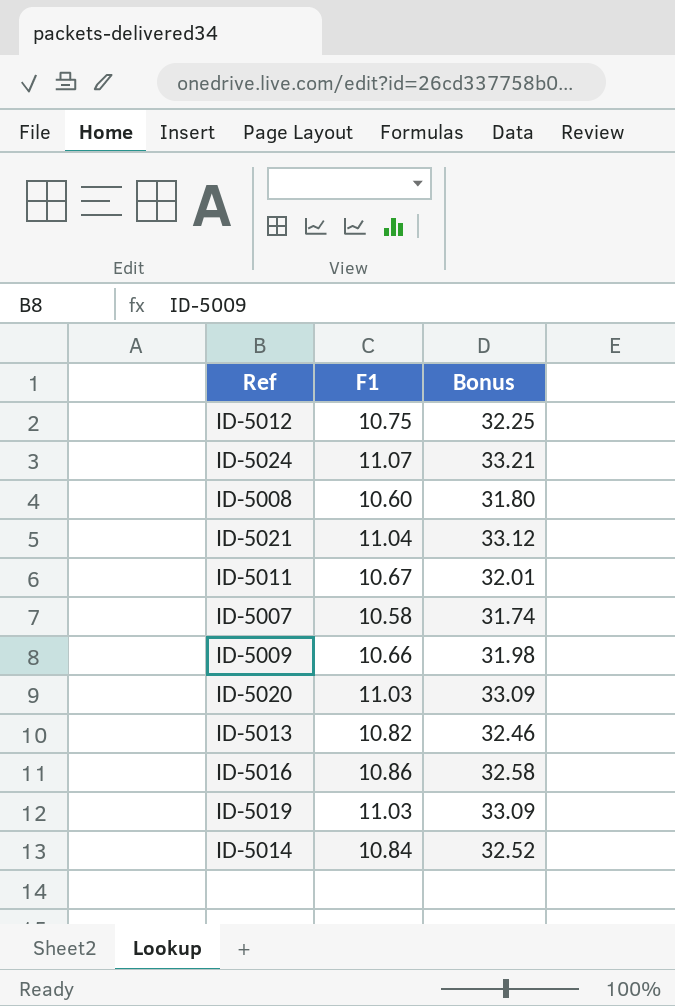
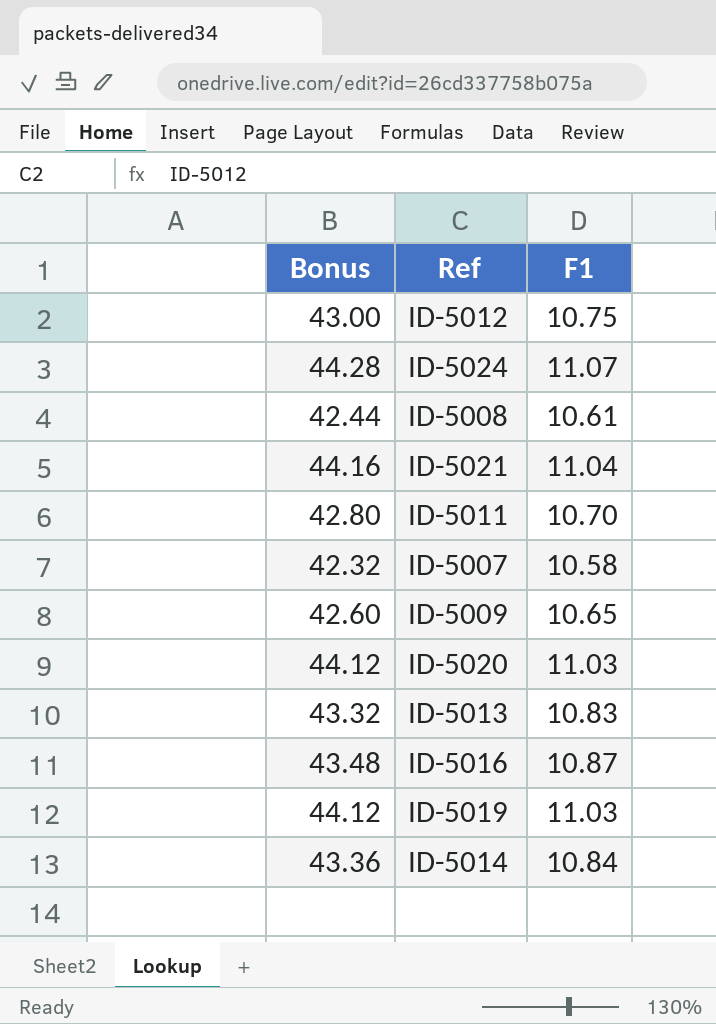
column Bonus | formula: [F1] * 3 -> [F1] * 4
column Bonus | position: 3 -> 1
ID-5008 | F1: 10.60 -> 10.61
ID-5011 | F1: 10.67 -> 10.70
ID-5009 | F1: 10.66 -> 10.65
ID-5013 | F1: 10.82 -> 10.83
ID-5016 | F1: 10.86 -> 10.87

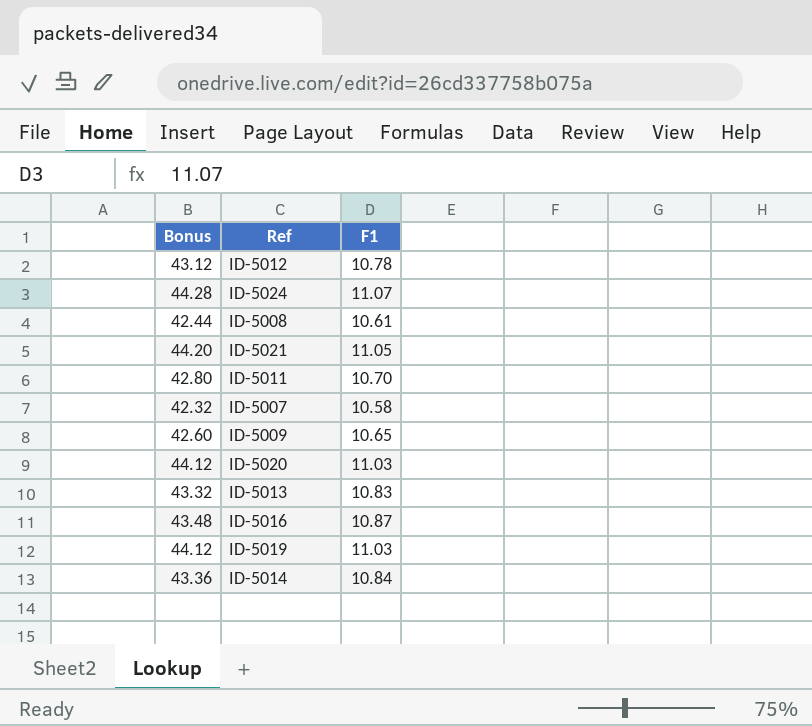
ID-5012 | Bonus: 43.00 -> 43.12
ID-5012 | F1: 10.75 -> 10.78
ID-5021 | Bonus: 44.16 -> 44.20
ID-5021 | F1: 11.04 -> 11.05

